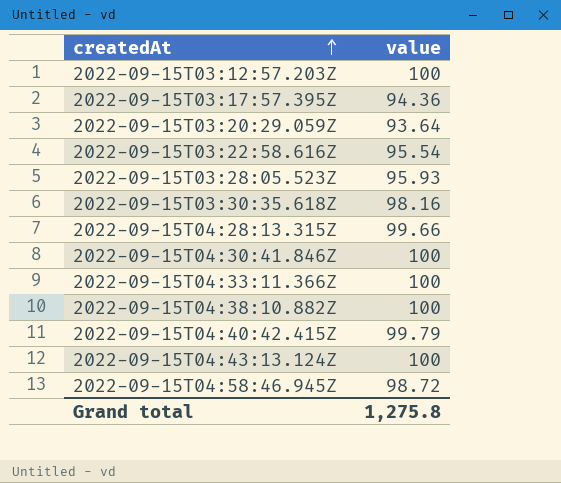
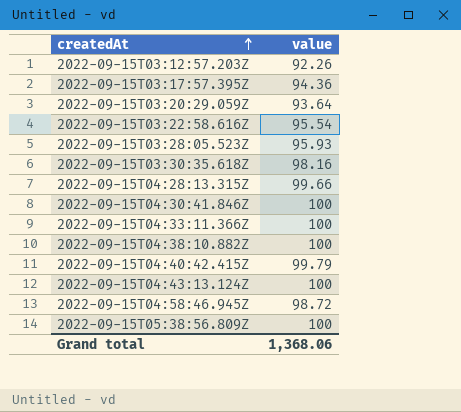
2022-09-15T03:12:57.203Z | value: 100 -> 92.26
row 2022-09-15T05:38:56.809Z: none -> 100
Grand total | value: 1,275.8 -> 1,368.06

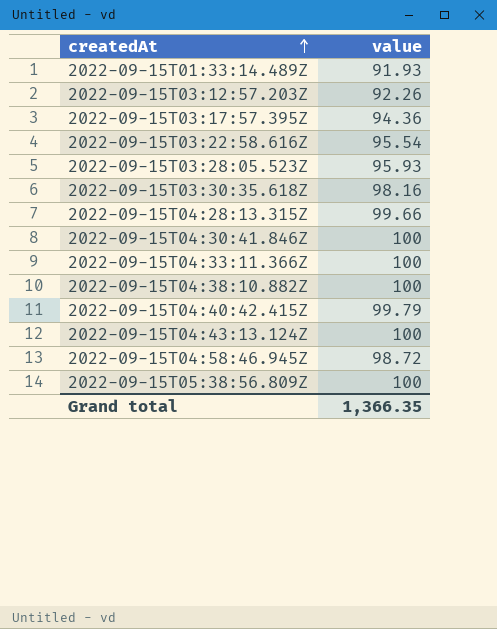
row 2022-09-15T03:20:29.059Z: 93.64 -> none
row 2022-09-15T01:33:14.489Z: none -> 91.93
Grand total | value: 1,368.06 -> 1,366.35

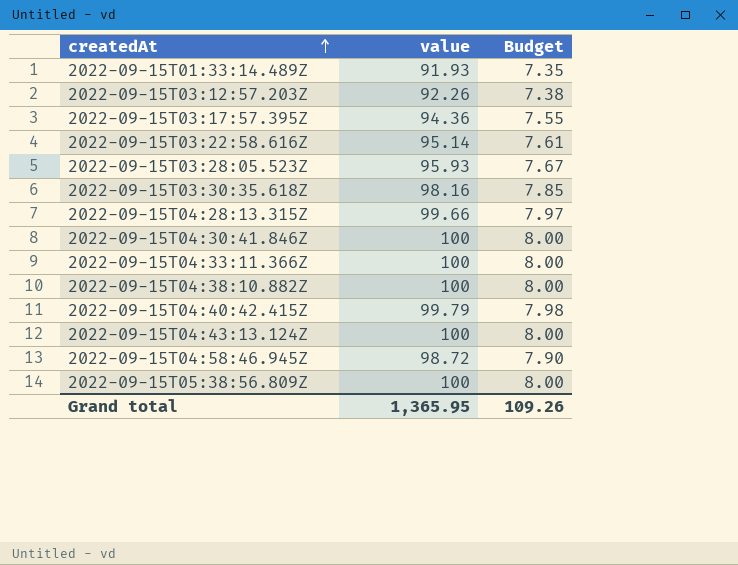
column Budget | formula: none -> [value] * 0.08
2022-09-15T03:22:58.616Z | value: 95.54 -> 95.14
Grand total | value: 1,366.35 -> 1,365.95

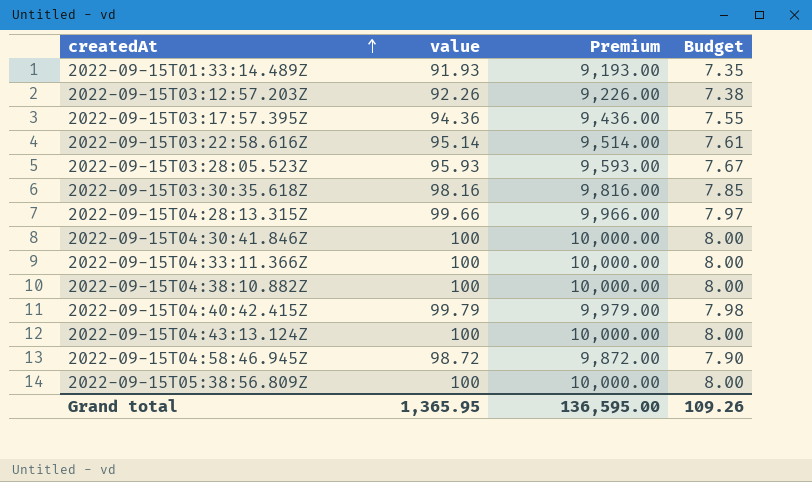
column Premium | formula: none -> [value] * 100

